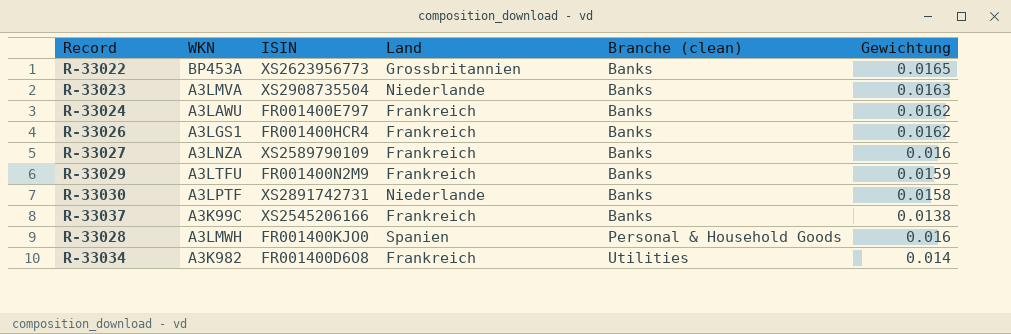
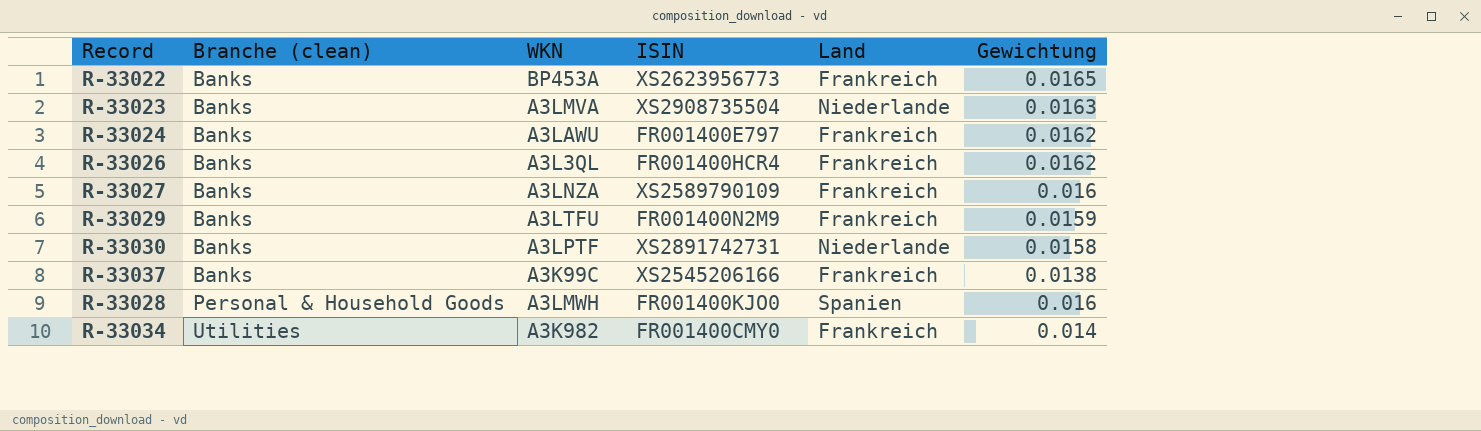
column Branche (clean) | position: 5 -> 2
R-33022 | Land: Grossbritannien -> Frankreich
R-33026 | WKN: A3LGS1 -> A3L3QL
R-33034 | ISIN: FR001400D6O8 -> FR001400CMY0

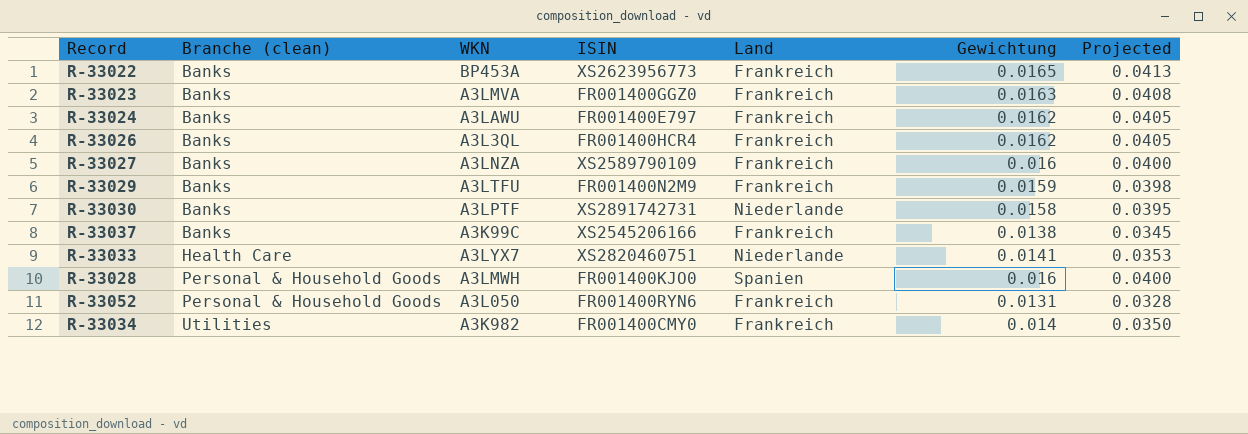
column Projected | formula: none -> [Gewichtung] * 2.5
R-33023 | ISIN: XS2908735504 -> FR001400GGZ0
R-33023 | Land: Niederlande -> Frankreich
row R-33033: none -> Health Care | A3LYX7 | XS2820460751 | Niederlande | 0.0141 | 0.0353
row R-33052: none -> Personal & Household Goods | A3L050 | FR001400RYN6 | Frankreich | 0.0131 | 0.0328

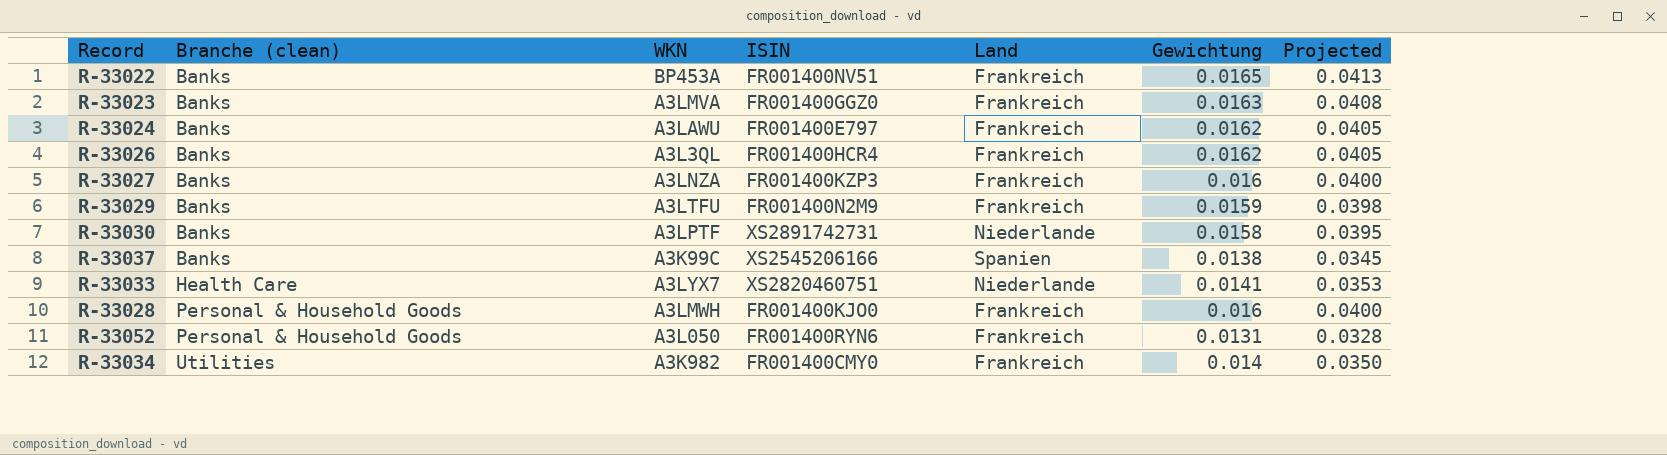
R-33022 | ISIN: XS2623956773 -> FR001400NV51
R-33027 | ISIN: XS2589790109 -> FR001400KZP3
R-33037 | Land: Frankreich -> Spanien
R-33028 | Land: Spanien -> Frankreich

